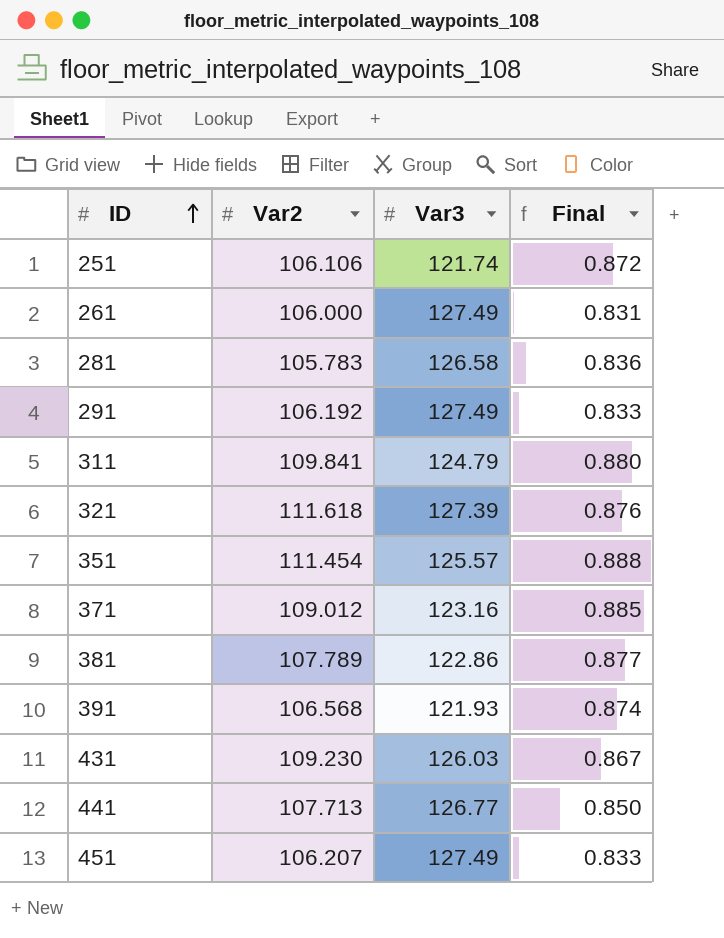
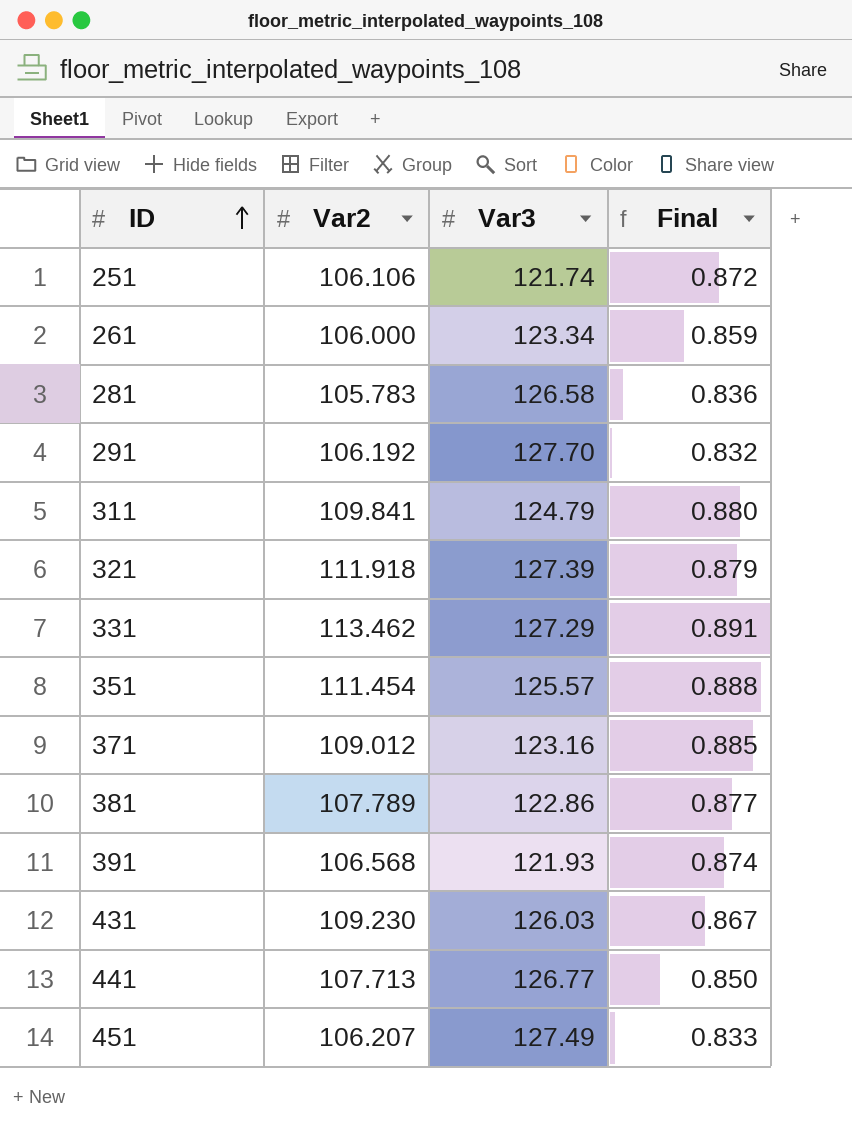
261 | Var3: 127.49 -> 123.34
261 | Final: 0.831 -> 0.859
291 | Var3: 127.49 -> 127.70
291 | Final: 0.833 -> 0.832
321 | Var2: 111.618 -> 111.918
321 | Final: 0.876 -> 0.879
row 331: none -> 113.462 | 127.29 | 0.891

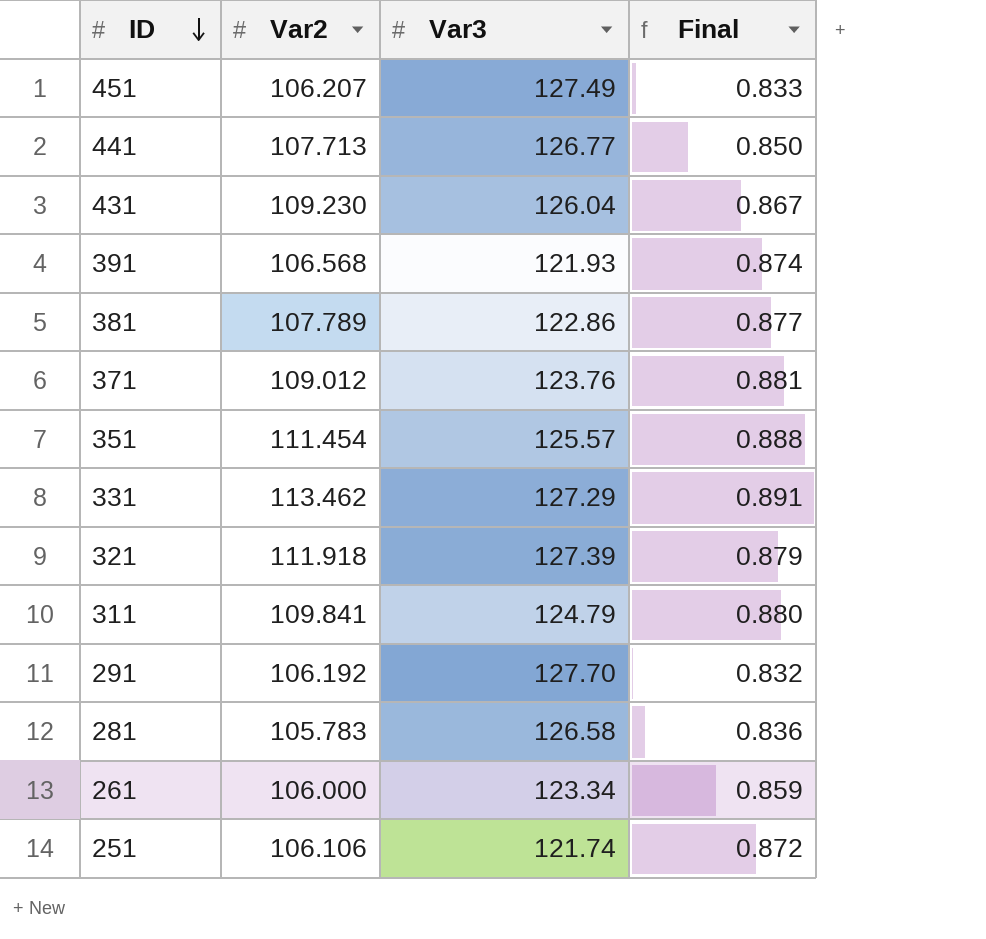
row order: ID ascending -> ID descending
431 | Var3: 126.03 -> 126.04
371 | Var3: 123.16 -> 123.76
371 | Final: 0.885 -> 0.881

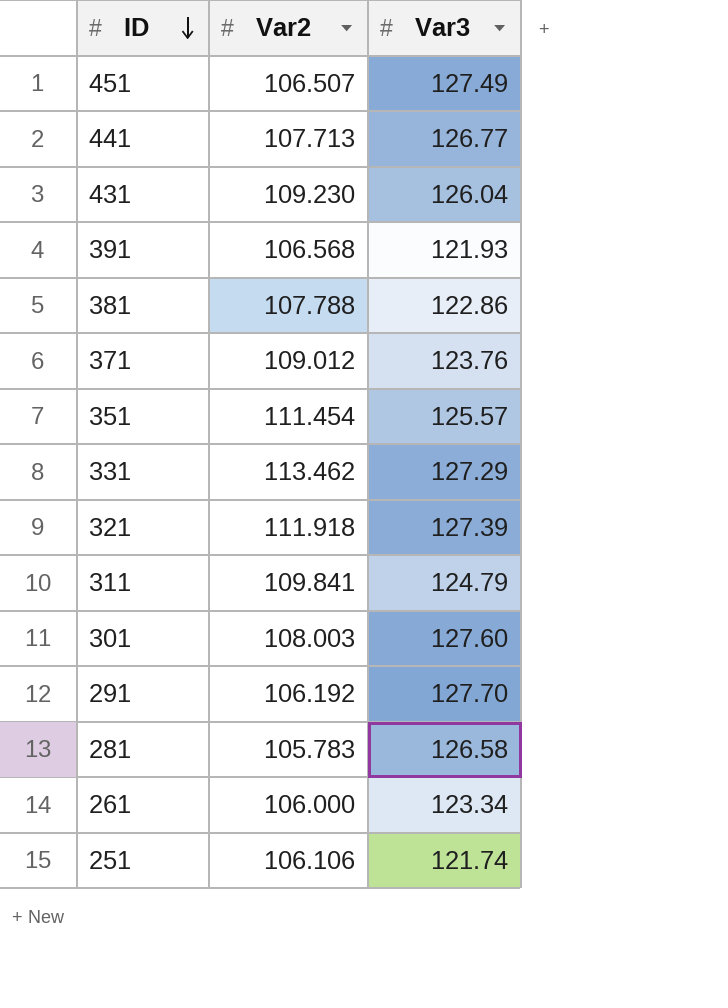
column Final | formula: [Var2] / [Var3] -> none
451 | Var2: 106.207 -> 106.507
381 | Var2: 107.789 -> 107.788
row 301: none -> 108.003 | 127.60

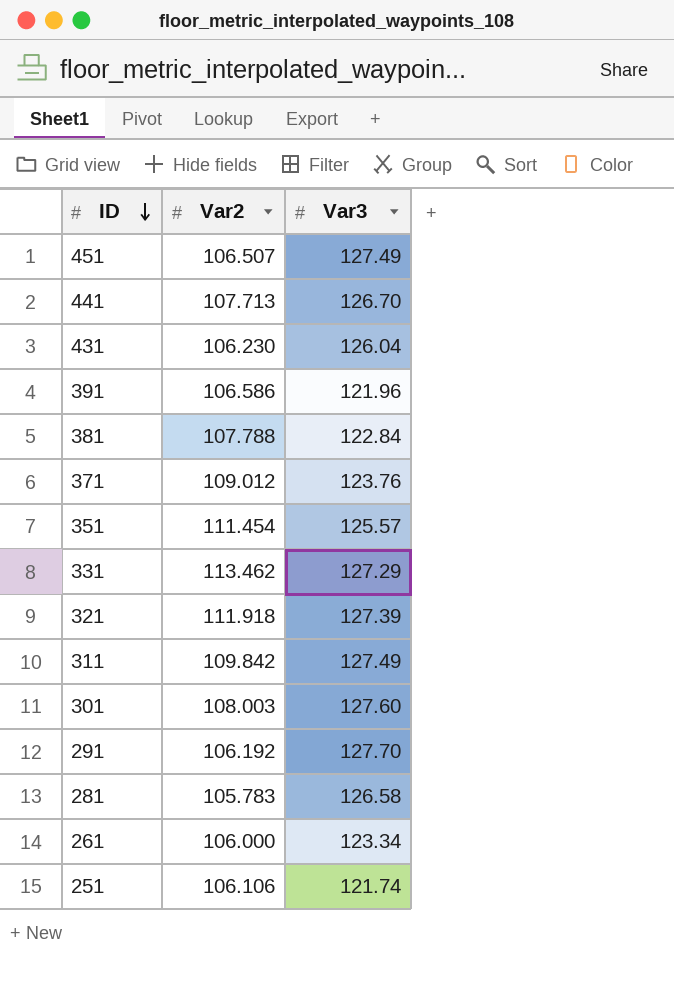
441 | Var3: 126.77 -> 126.70
431 | Var2: 109.230 -> 106.230
391 | Var2: 106.568 -> 106.586
391 | Var3: 121.93 -> 121.96
381 | Var3: 122.86 -> 122.84
311 | Var2: 109.841 -> 109.842
311 | Var3: 124.79 -> 127.49

